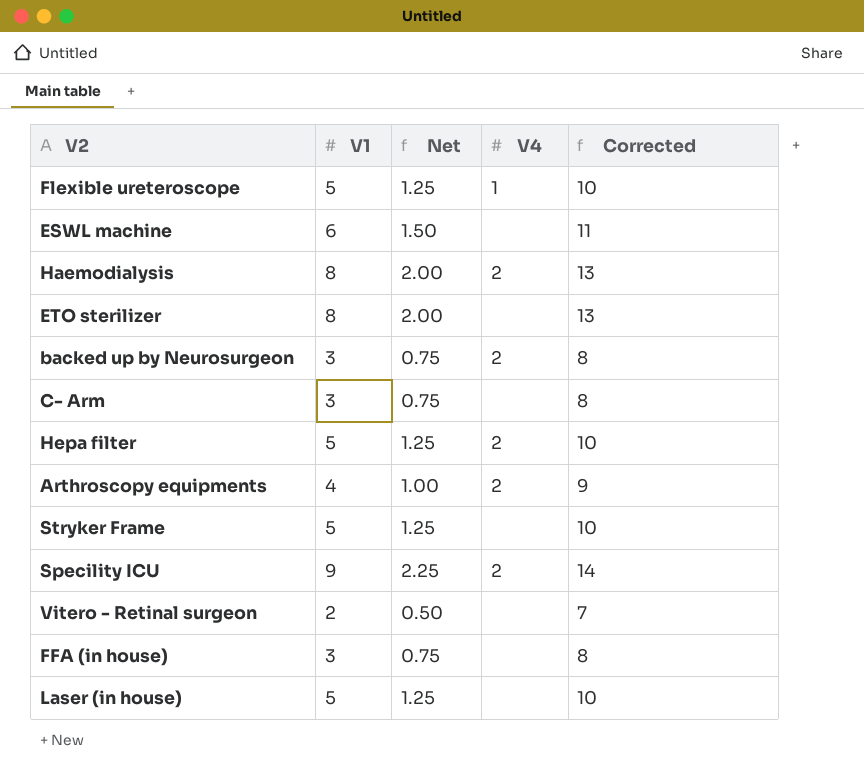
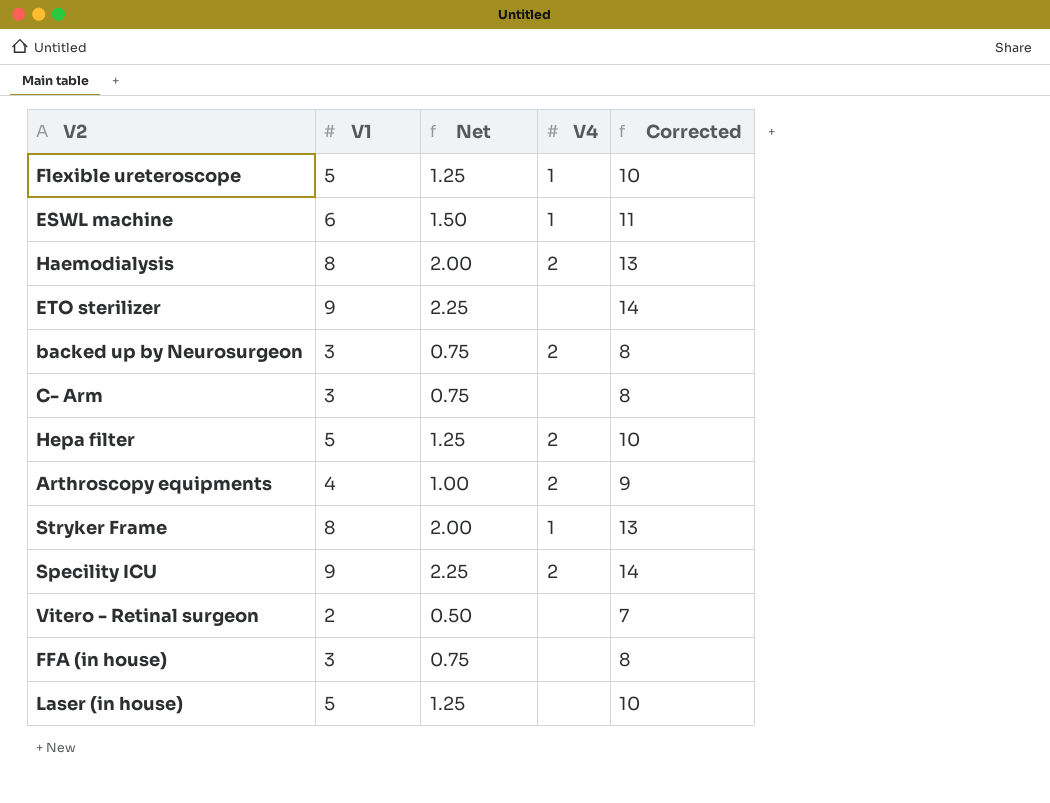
ESWL machine | V4: none -> 1
ETO sterilizer | V1: 8 -> 9
ETO sterilizer | Net: 2.00 -> 2.25
ETO sterilizer | Corrected: 13 -> 14
Stryker Frame | V1: 5 -> 8
Stryker Frame | Net: 1.25 -> 2.00
Stryker Frame | V4: none -> 1
Stryker Frame | Corrected: 10 -> 13

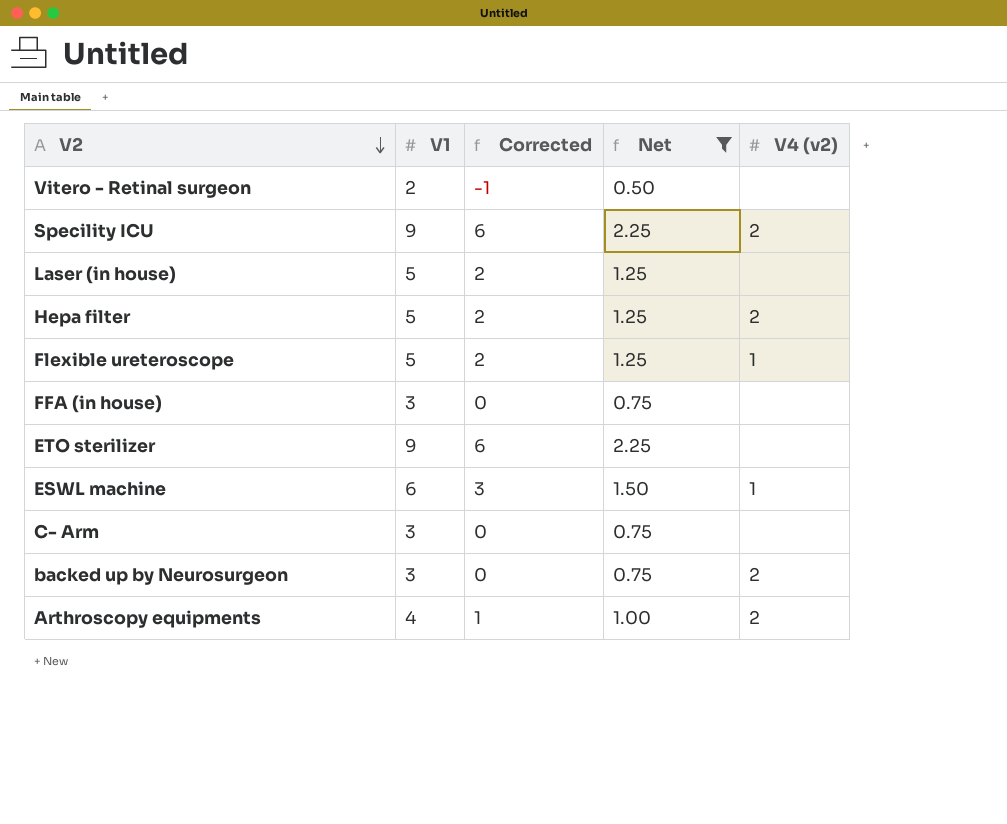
filter: none -> Net != 2.00
row order: none -> V2 descending
column Corrected | formula: [V1] + 5 -> [V1] - 3
column Corrected | position: 5 -> 3
column name: V4 -> V4 (v2)

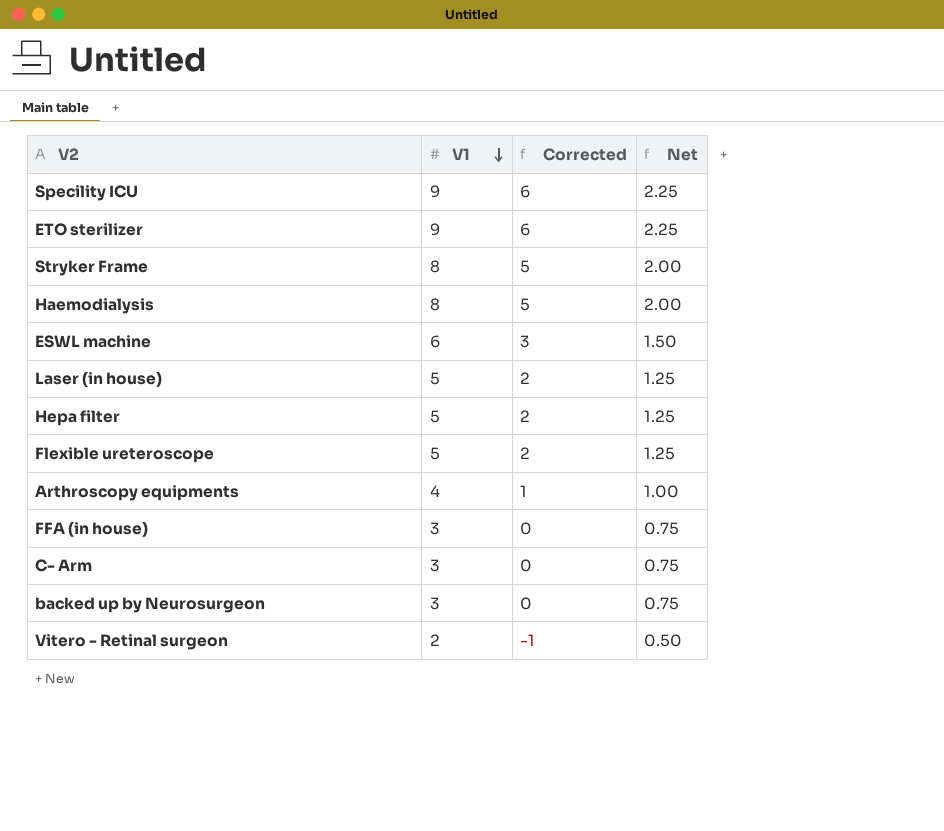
filter: Net != 2.00 -> none
row order: V2 descending -> V1 descending
column V4 (v2) | position: 5 -> none

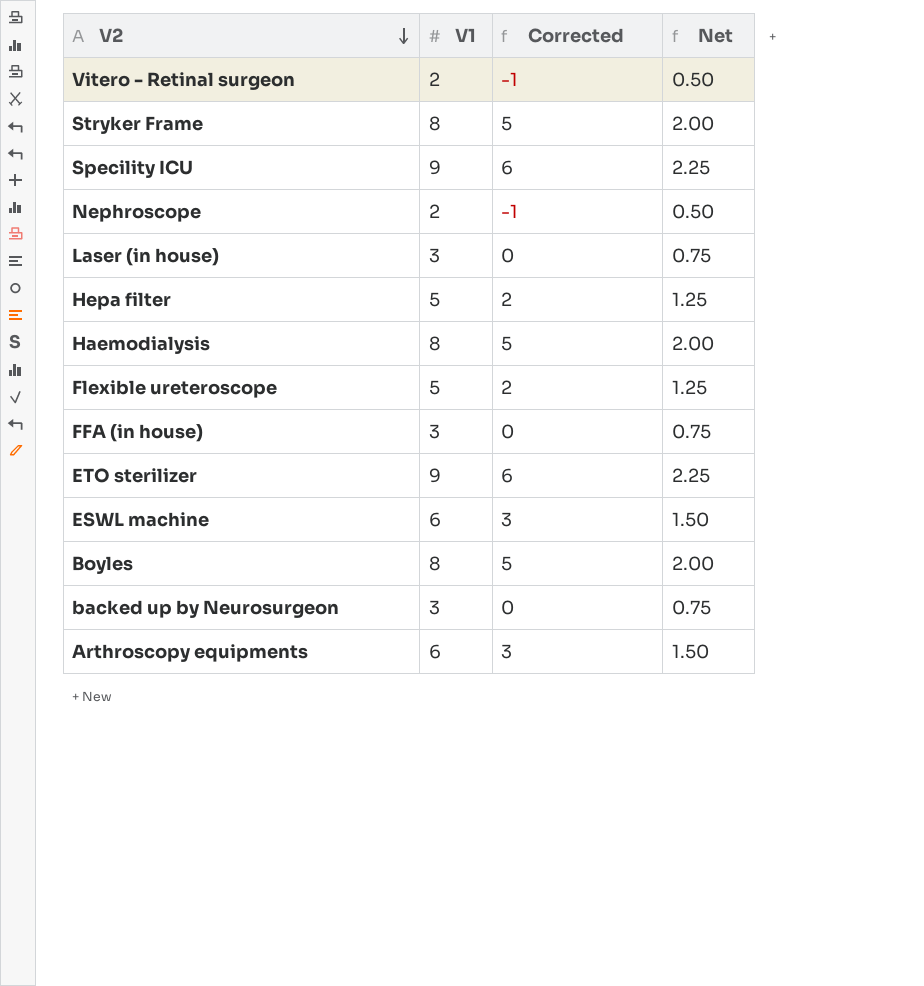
row order: V1 descending -> V2 descending
row C- Arm: 3 | 0 | 0.75 -> none
row Nephroscope: none -> 2 | -1 | 0.50
Laser (in house) | V1: 5 -> 3
Laser (in house) | Corrected: 2 -> 0
Laser (in house) | Net: 1.25 -> 0.75
row Boyles: none -> 8 | 5 | 2.00
Arthroscopy equipments | V1: 4 -> 6
Arthroscopy equipments | Corrected: 1 -> 3
Arthroscopy equipments | Net: 1.00 -> 1.50

